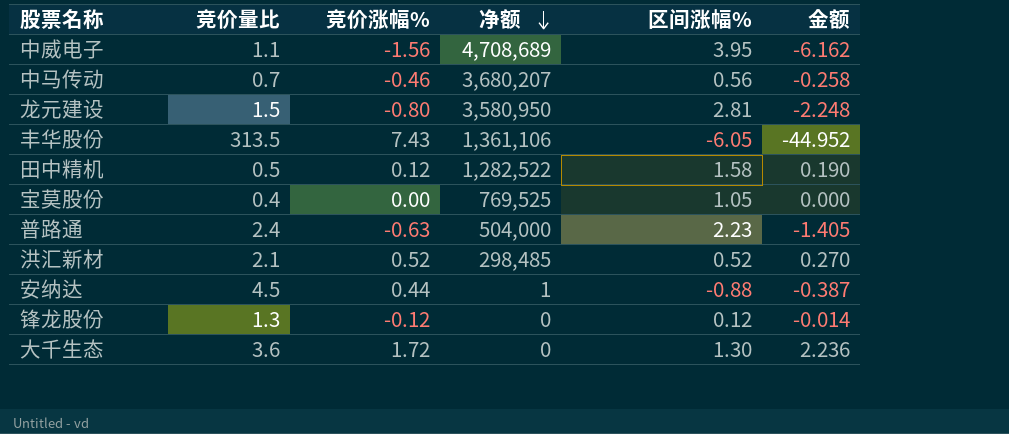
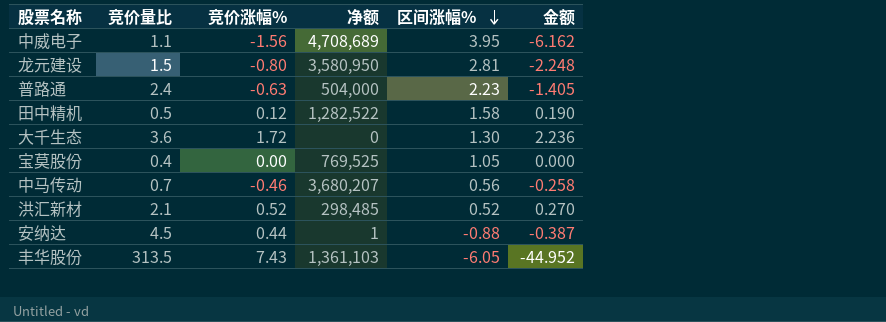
row order: 净额 descending -> 区间涨幅% descending
row 锋龙股份: 1.3 | -0.12 | 0 | 0.12 | -0.014 -> none
丰华股份 | 净额: 1,361,106 -> 1,361,103

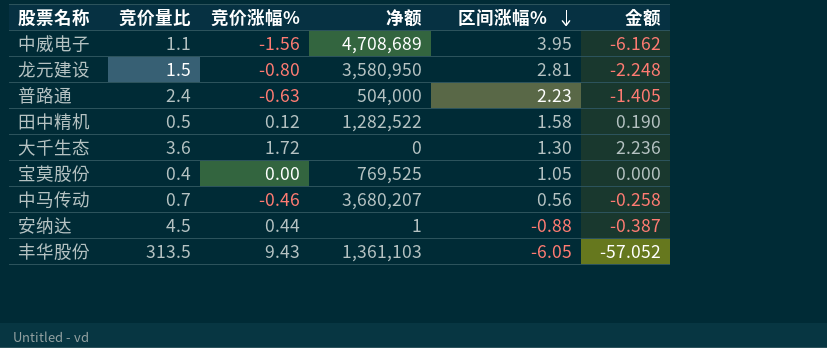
row 洪汇新材: 2.1 | 0.52 | 298,485 | 0.52 | 0.270 -> none
丰华股份 | 竞价涨幅%: 7.43 -> 9.43
丰华股份 | 金额: -44.952 -> -57.052

